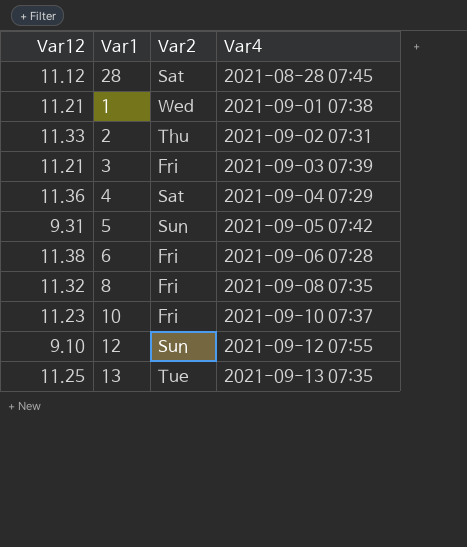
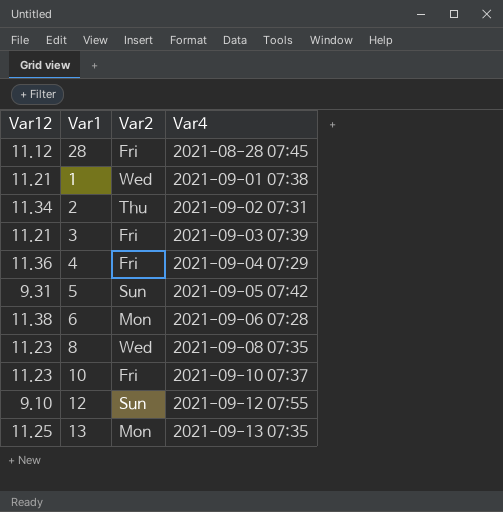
28 | Var2: Sat -> Fri
2 | Var12: 11.33 -> 11.34
4 | Var2: Sat -> Fri
6 | Var2: Fri -> Mon
8 | Var12: 11.32 -> 11.23
8 | Var2: Fri -> Wed
13 | Var2: Tue -> Mon

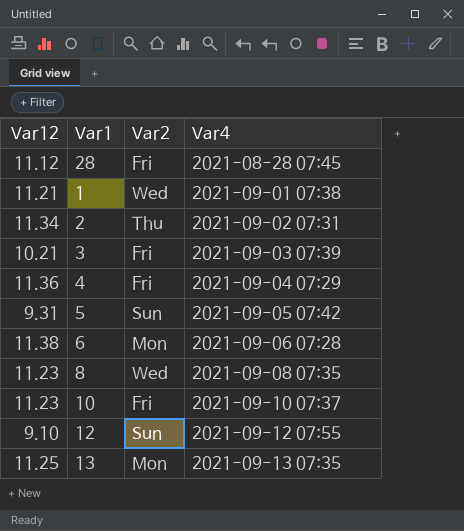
3 | Var12: 11.21 -> 10.21

